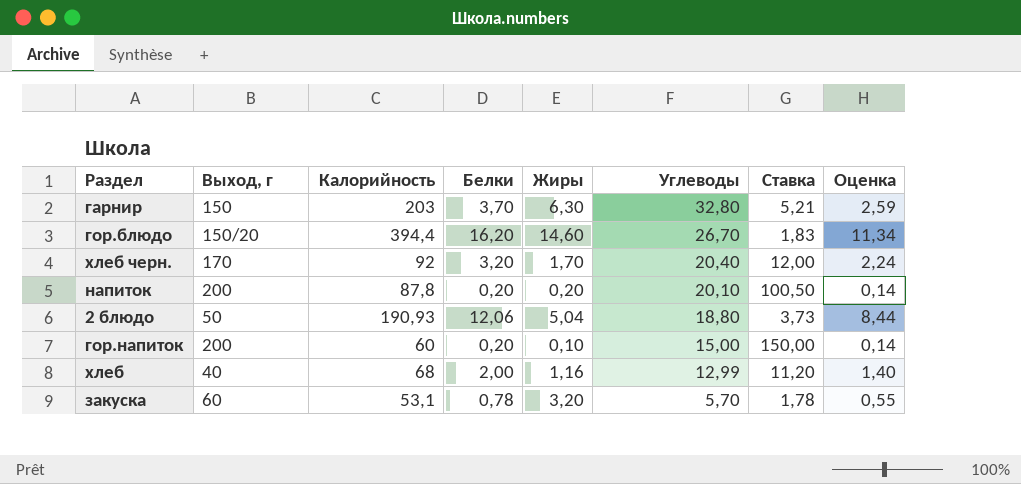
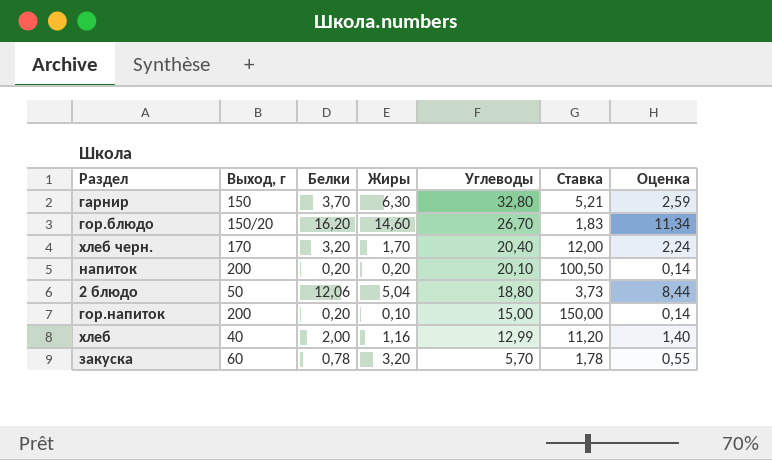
column Калорийность | position: 3 -> none

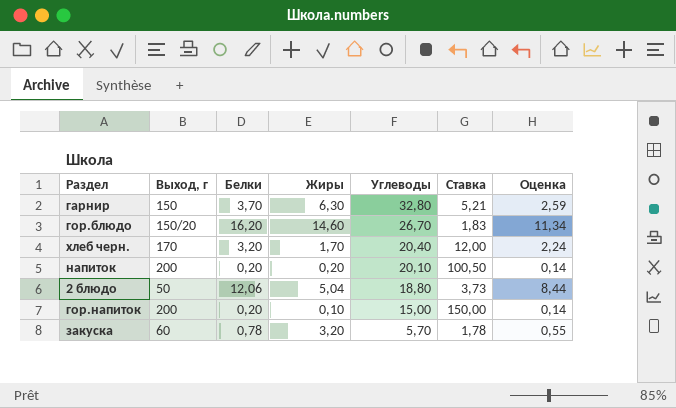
row хлеб: 40 | 2,00 | 1,16 | 12,99 | 11,20 | 1,40 -> none

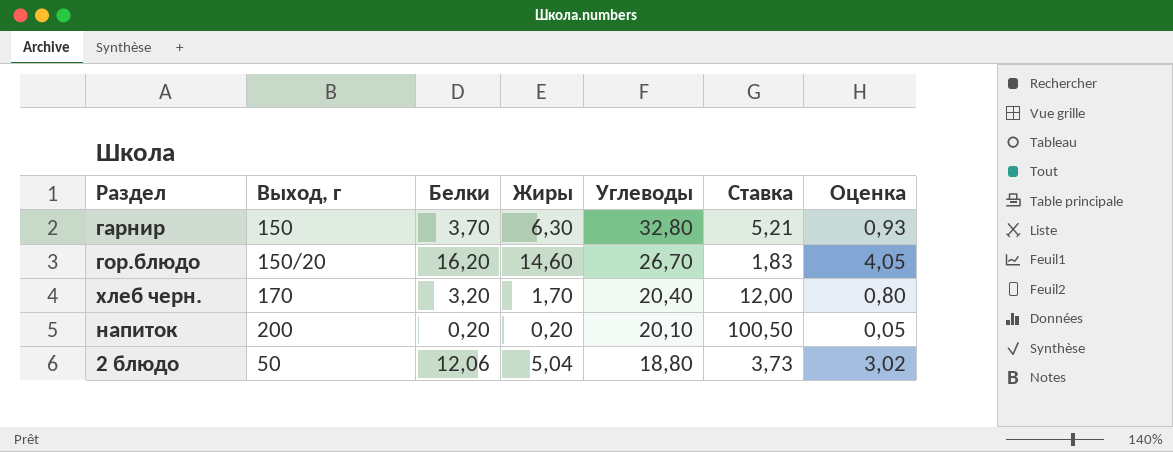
column Оценка | formula: [Белки] * 0,7 -> [Белки] * 0,25
row гор.напиток: 200 | 0,20 | 0,10 | 15,00 | 150,00 | 0,14 -> none
row закуска: 60 | 0,78 | 3,20 | 5,70 | 1,78 | 0,55 -> none

